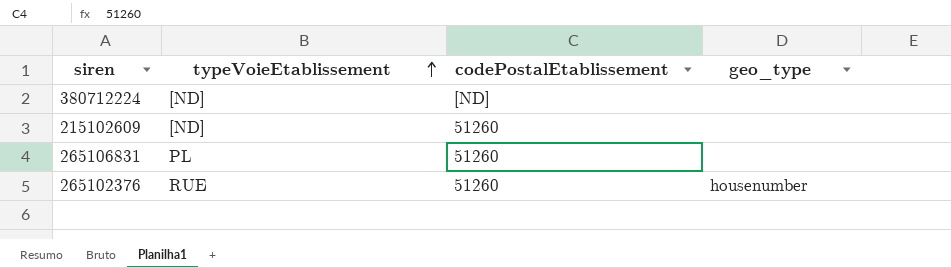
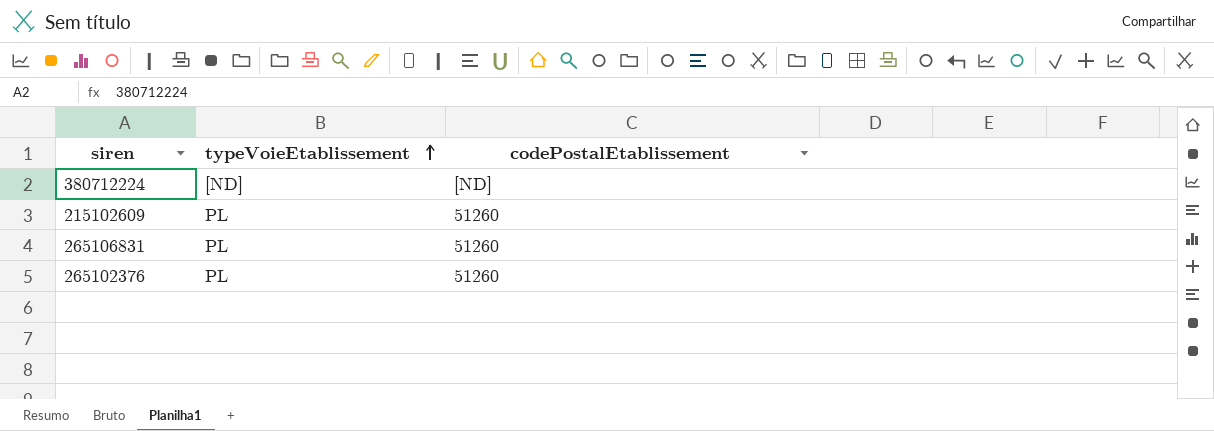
column geo_type | position: 4 -> none
215102609 | typeVoieEtablissement: [ND] -> PL
265102376 | typeVoieEtablissement: RUE -> PL

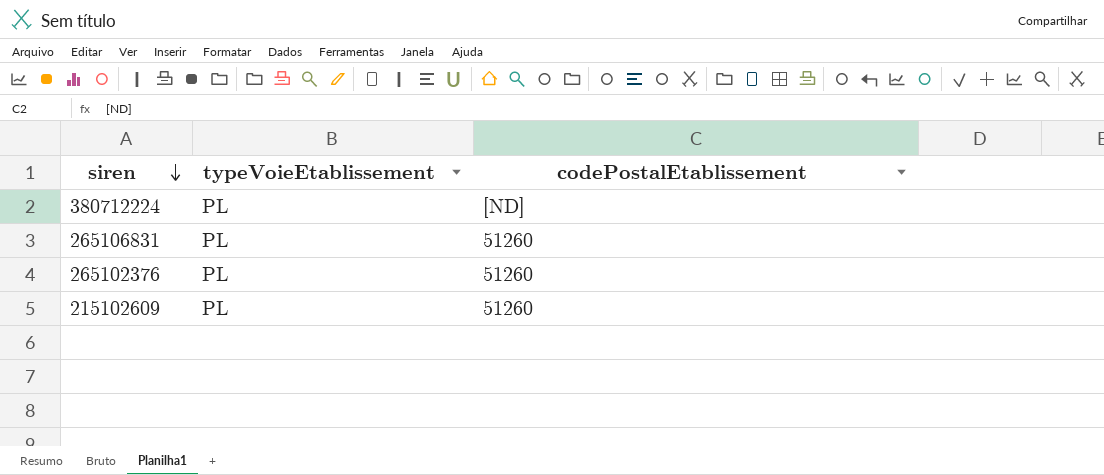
row order: typeVoieEtablissement ascending -> siren descending
380712224 | typeVoieEtablissement: [ND] -> PL

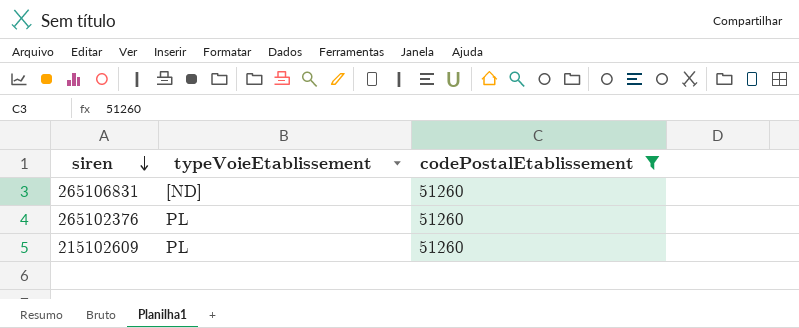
filter: none -> codePostalEtablissement = 51260
265106831 | typeVoieEtablissement: PL -> [ND]

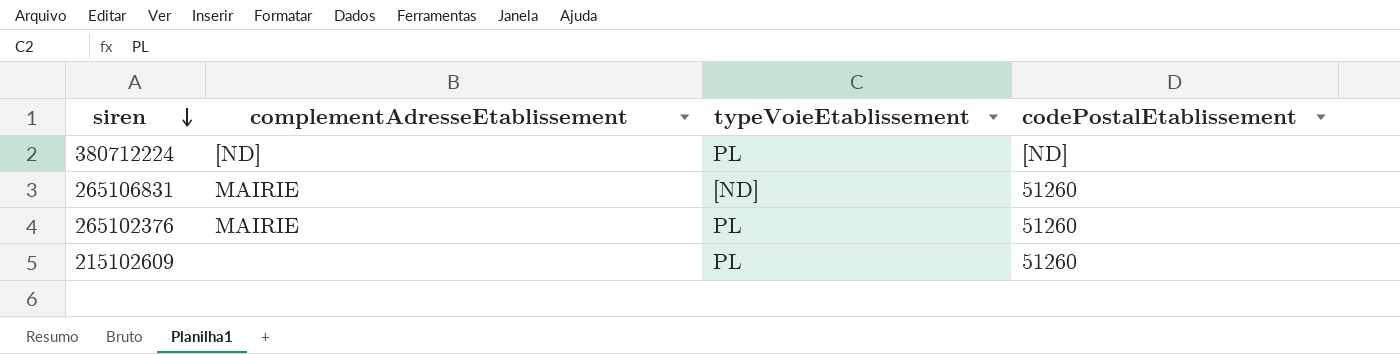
filter: codePostalEtablissement = 51260 -> none
column complementAdresseEtablissement | position: none -> 2

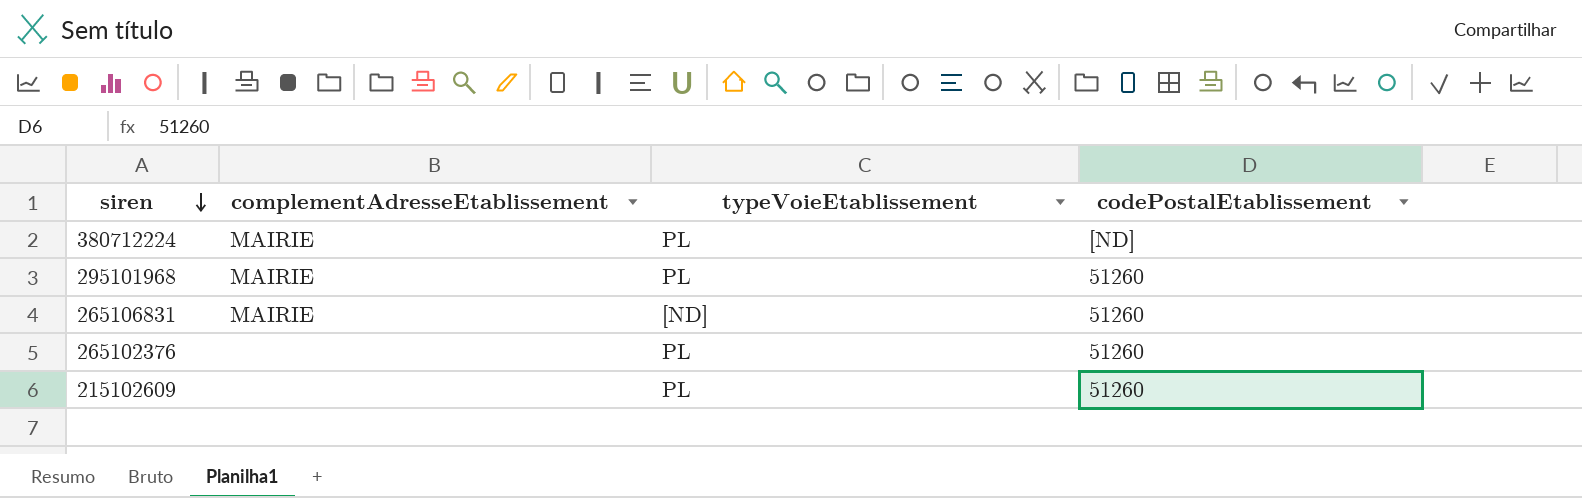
380712224 | complementAdresseEtablissement: [ND] -> MAIRIE
row 295101968: none -> MAIRIE | PL | 51260
265102376 | complementAdresseEtablissement: MAIRIE -> none

